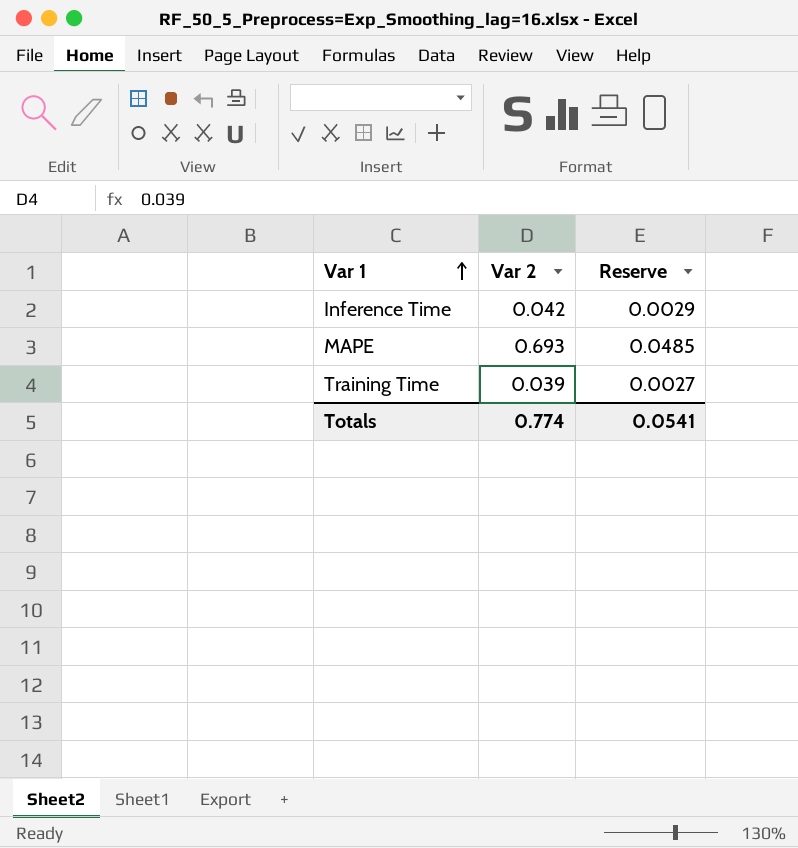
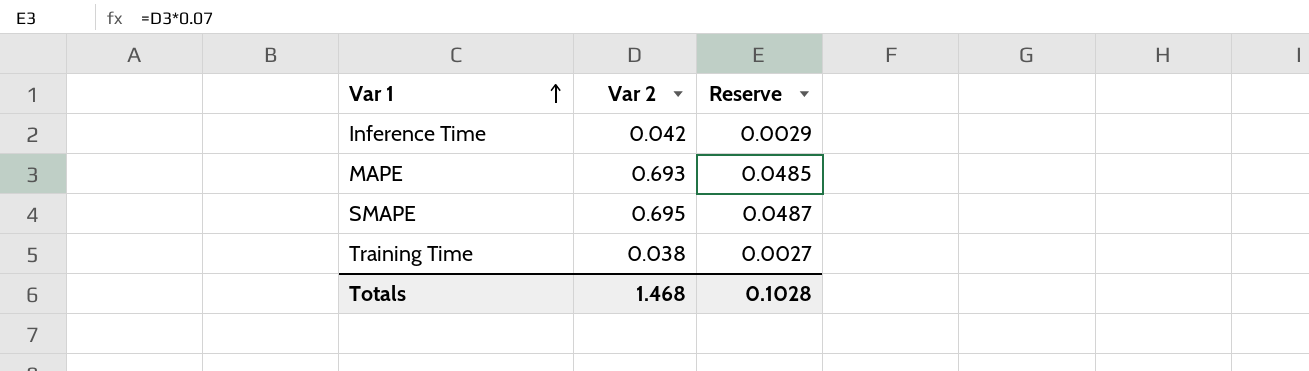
row SMAPE: none -> 0.695 | 0.0487
Training Time | Var 2: 0.039 -> 0.038
Totals | Var 2: 0.774 -> 1.468
Totals | Reserve: 0.0541 -> 0.1028

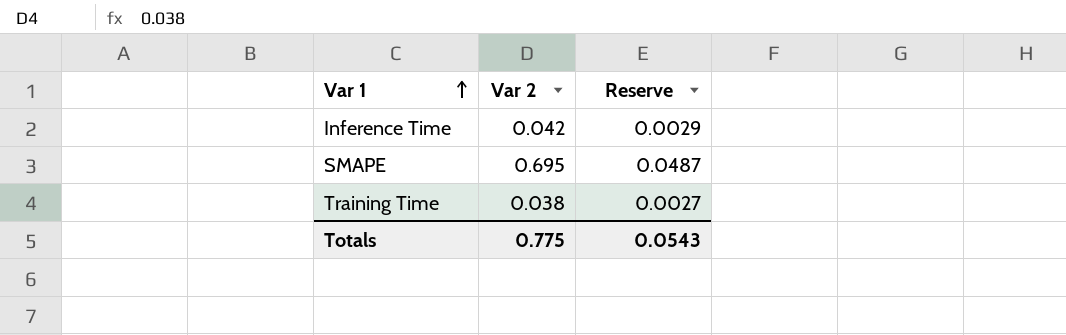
row MAPE: 0.693 | 0.0485 -> none
Totals | Var 2: 1.468 -> 0.775
Totals | Reserve: 0.1028 -> 0.0543

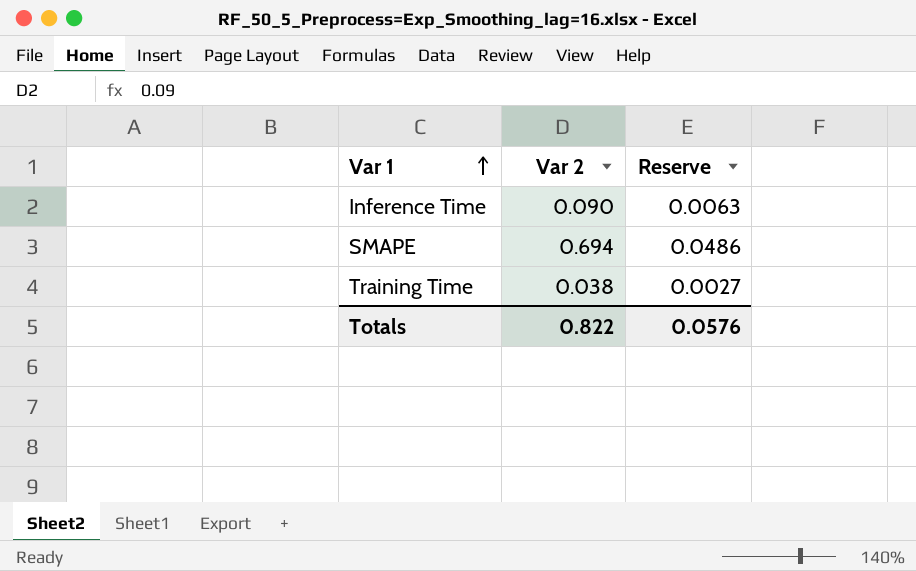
Inference Time | Var 2: 0.042 -> 0.090
Inference Time | Reserve: 0.0029 -> 0.0063
SMAPE | Var 2: 0.695 -> 0.694
SMAPE | Reserve: 0.0487 -> 0.0486
Totals | Var 2: 0.775 -> 0.822
Totals | Reserve: 0.0543 -> 0.0576

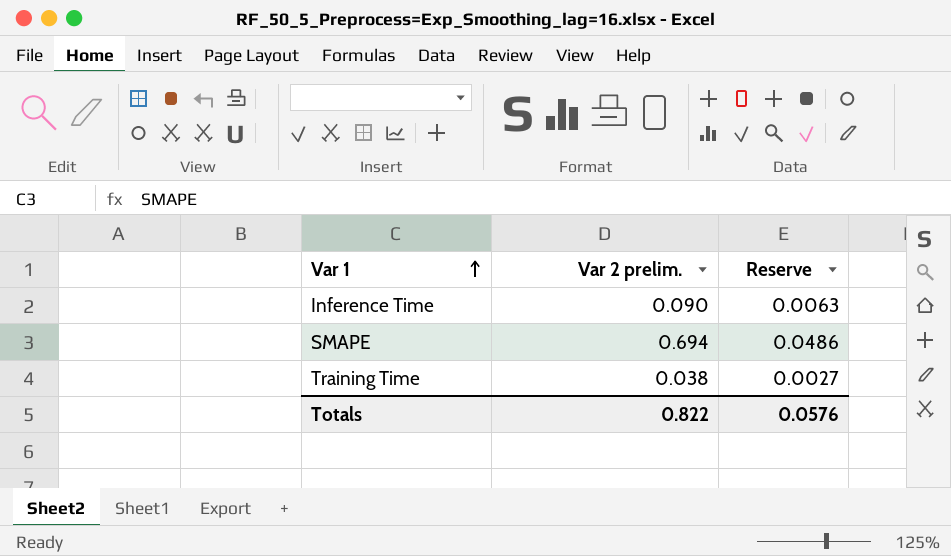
column name: Var 2 -> Var 2 prelim.

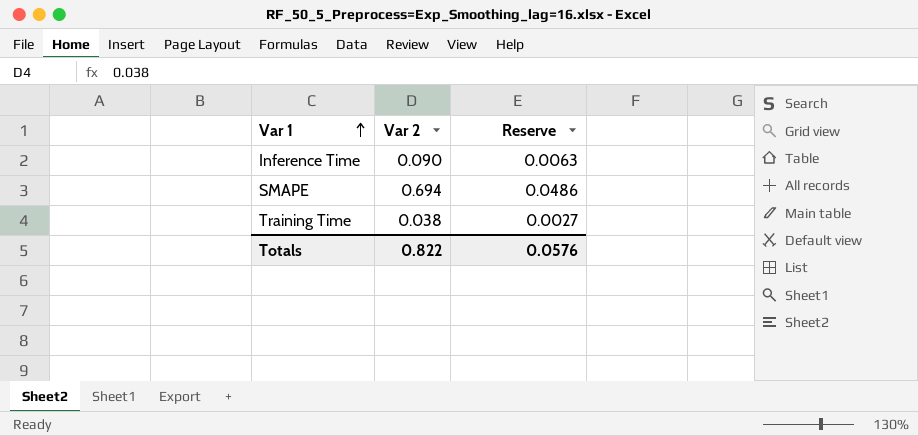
column name: Var 2 prelim. -> Var 2

